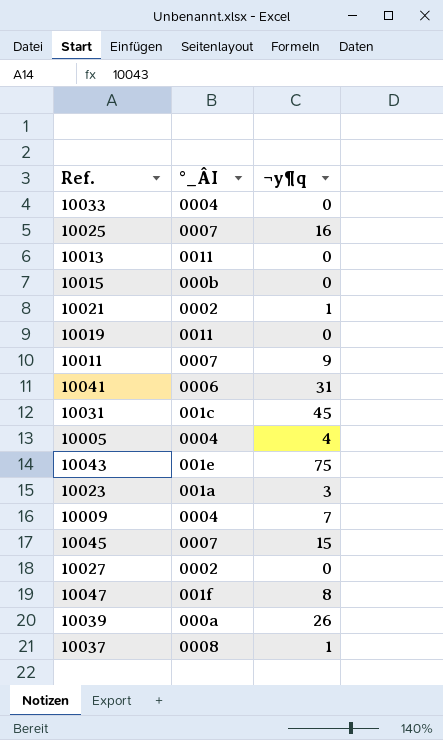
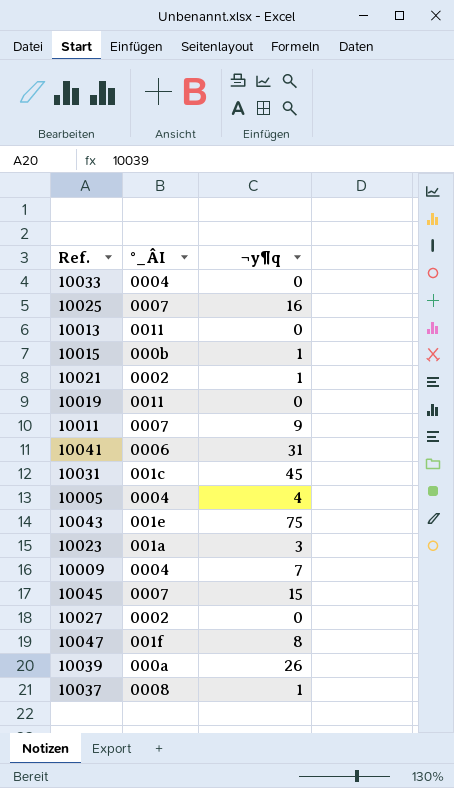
10015 | ¬y¶q: 0 -> 1

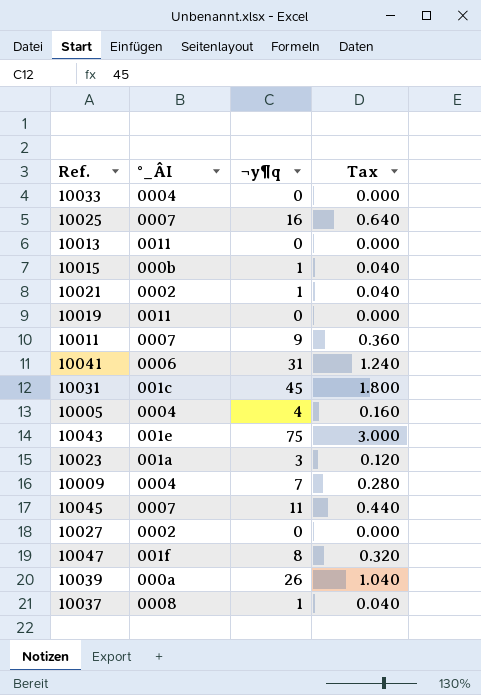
column Tax | formula: none -> [¬y¶q] * 0.04
10045 | ¬y¶q: 15 -> 11

